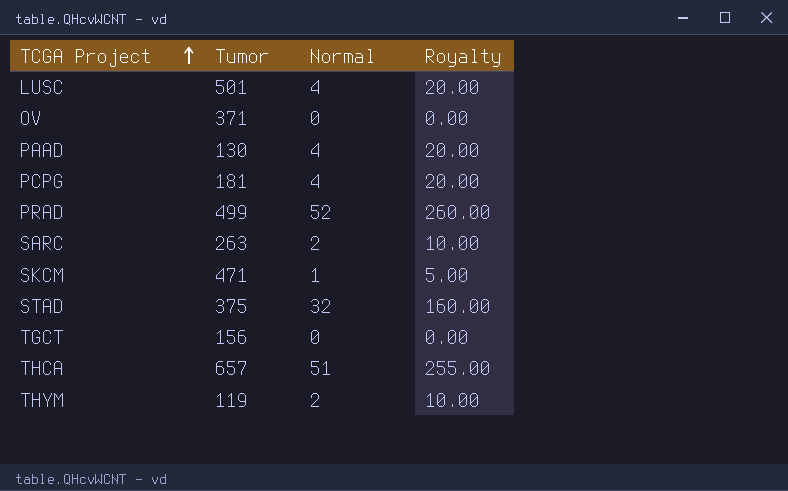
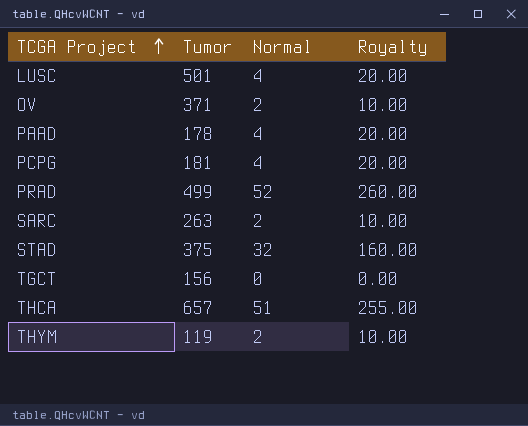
row SKCM: 471 | 1 | 5.00 -> none
OV | Normal: 0 -> 2
OV | Royalty: 0.00 -> 10.00
PAAD | Tumor: 130 -> 178

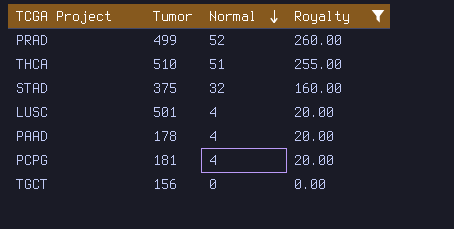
filter: none -> Royalty != 10.00
row order: TCGA Project ascending -> Normal descending
THCA | Tumor: 657 -> 510

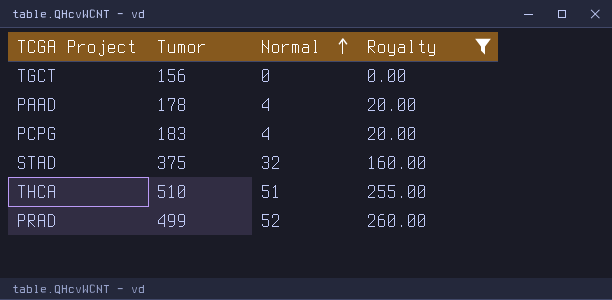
row order: Normal descending -> Normal ascending
row LUSC: 501 | 4 | 20.00 -> none
PCPG | Tumor: 181 -> 183

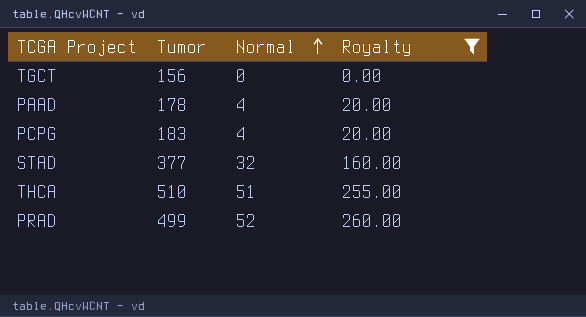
STAD | Tumor: 375 -> 377

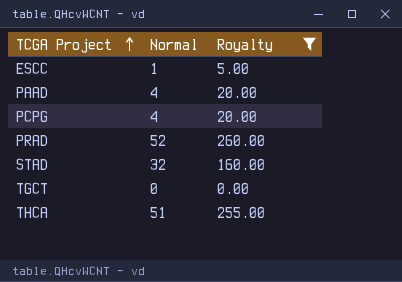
row order: Normal ascending -> TCGA Project ascending
column Tumor | position: 2 -> none
row ESCC: none -> 1 | 5.00

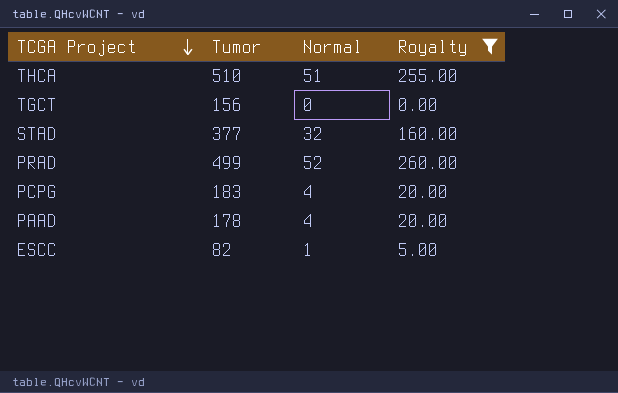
row order: TCGA Project ascending -> TCGA Project descending
column Tumor | position: none -> 2

